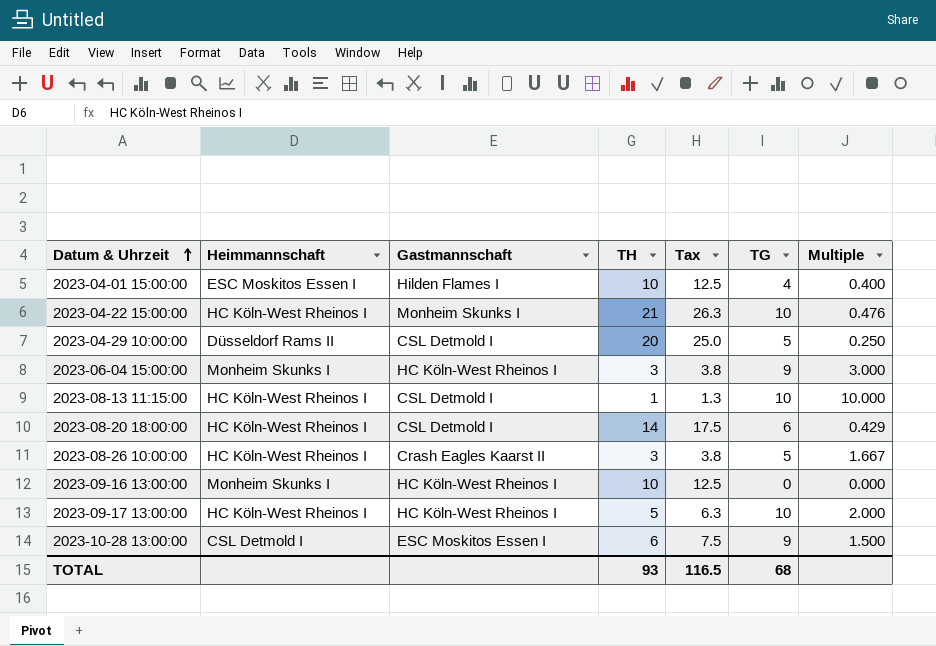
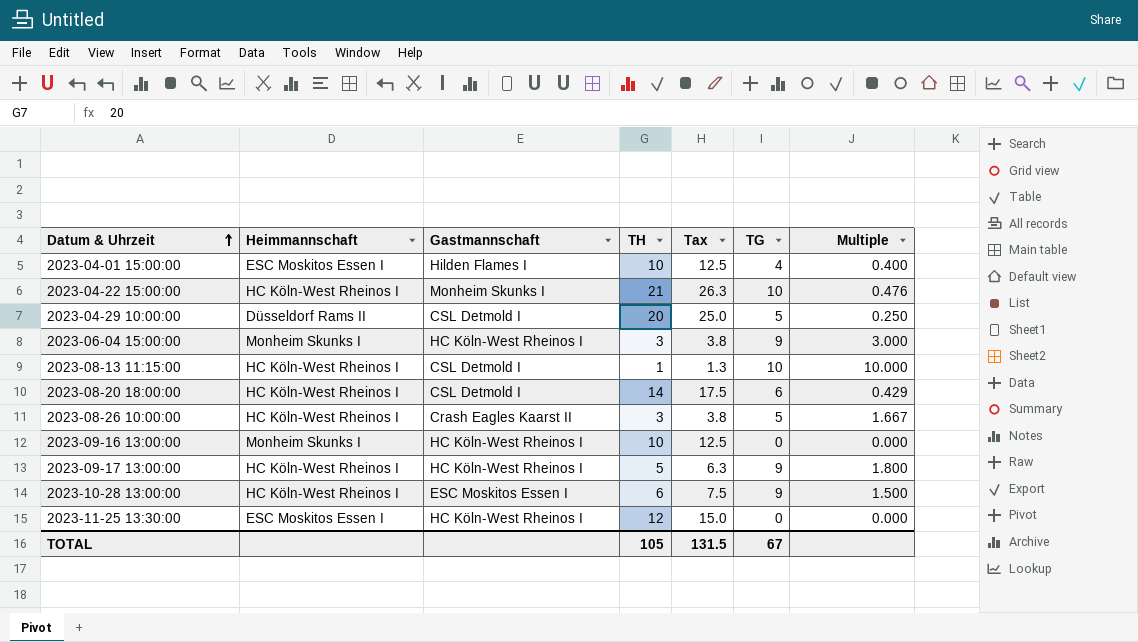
2023-09-17 13:00:00 | TG: 10 -> 9
2023-09-17 13:00:00 | Multiple: 2.000 -> 1.800
2023-10-28 13:00:00 | Heimmannschaft: CSL Detmold I -> HC Köln-West Rheinos I
row 2023-11-25 13:30:00: none -> ESC Moskitos Essen I | HC Köln-West Rheinos I | 12 | 15.0 | 0 | 0.000
TOTAL | TH: 93 -> 105
TOTAL | Tax: 116.5 -> 131.5
TOTAL | TG: 68 -> 67

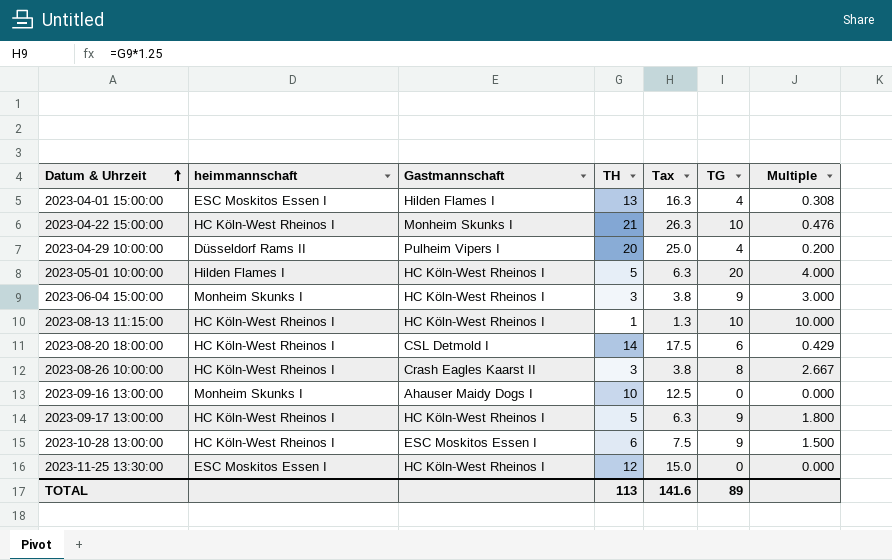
column name: Heimmannschaft -> heimmannschaft
2023-04-01 15:00:00 | TH: 10 -> 13
2023-04-01 15:00:00 | Tax: 12.5 -> 16.3
2023-04-01 15:00:00 | Multiple: 0.400 -> 0.308
2023-04-29 10:00:00 | Gastmannschaft: CSL Detmold I -> Pulheim Vipers I
2023-04-29 10:00:00 | TG: 5 -> 4
2023-04-29 10:00:00 | Multiple: 0.250 -> 0.200
row 2023-05-01 10:00:00: none -> Hilden Flames I | HC Köln-West Rheinos I | 5 | 6.3 | 20 | 4.000
2023-08-13 11:15:00 | Gastmannschaft: CSL Detmold I -> HC Köln-West Rheinos I
2023-08-26 10:00:00 | TG: 5 -> 8
2023-08-26 10:00:00 | Multiple: 1.667 -> 2.667
2023-09-16 13:00:00 | Gastmannschaft: HC Köln-West Rheinos I -> Ahauser Maidy Dogs I
TOTAL | TH: 105 -> 113
TOTAL | Tax: 131.5 -> 141.6
TOTAL | TG: 67 -> 89

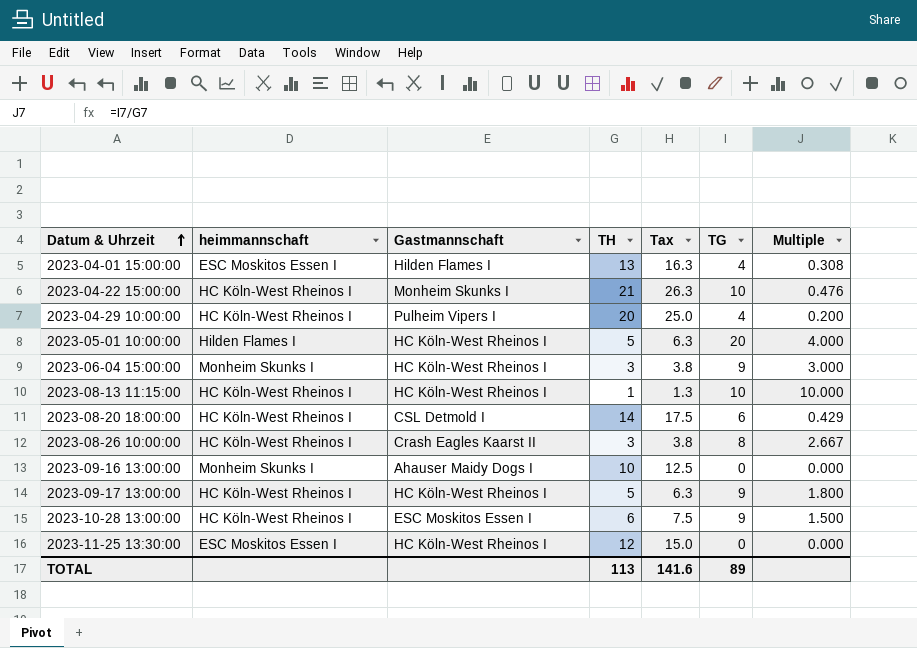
2023-04-29 10:00:00 | heimmannschaft: Düsseldorf Rams II -> HC Köln-West Rheinos I

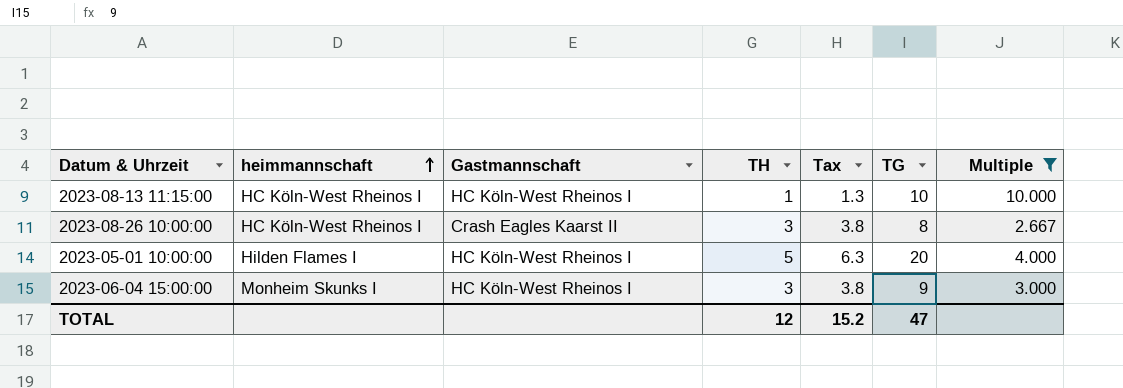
filter: none -> Multiple >= 2.667
row order: Datum & Uhrzeit ascending -> heimmannschaft ascending
TOTAL | TH: 113 -> 12
TOTAL | Tax: 141.6 -> 15.2
TOTAL | TG: 89 -> 47

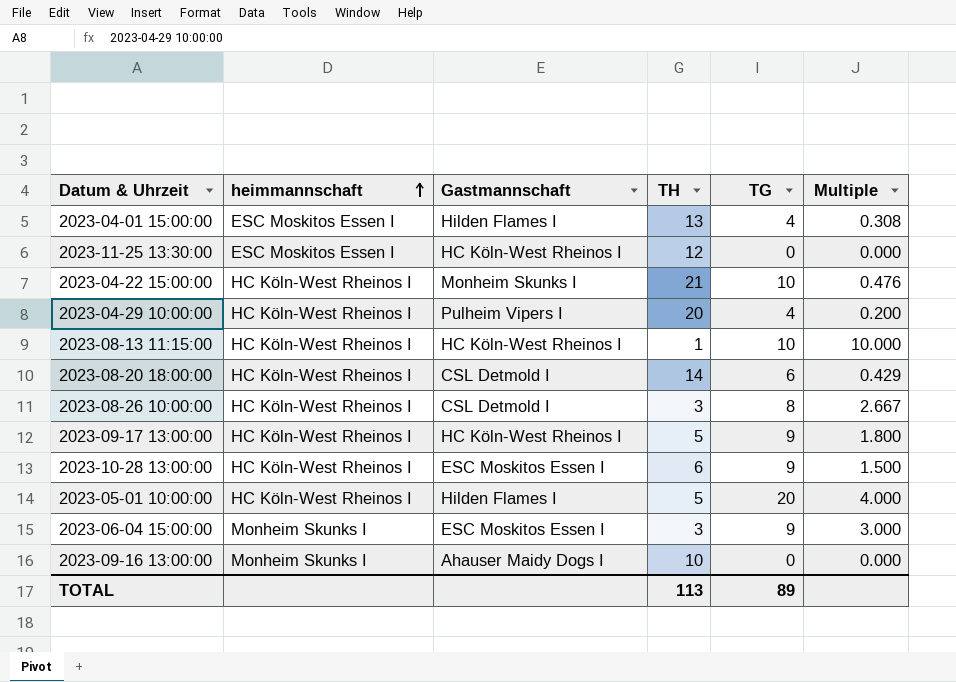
filter: Multiple >= 2.667 -> none
column Tax | formula: [TH] * 1.25 -> none
2023-08-26 10:00:00 | Gastmannschaft: Crash Eagles Kaarst II -> CSL Detmold I
2023-05-01 10:00:00 | heimmannschaft: Hilden Flames I -> HC Köln-West Rheinos I
2023-05-01 10:00:00 | Gastmannschaft: HC Köln-West Rheinos I -> Hilden Flames I
2023-06-04 15:00:00 | Gastmannschaft: HC Köln-West Rheinos I -> ESC Moskitos Essen I
TOTAL | TH: 12 -> 113
TOTAL | TG: 47 -> 89

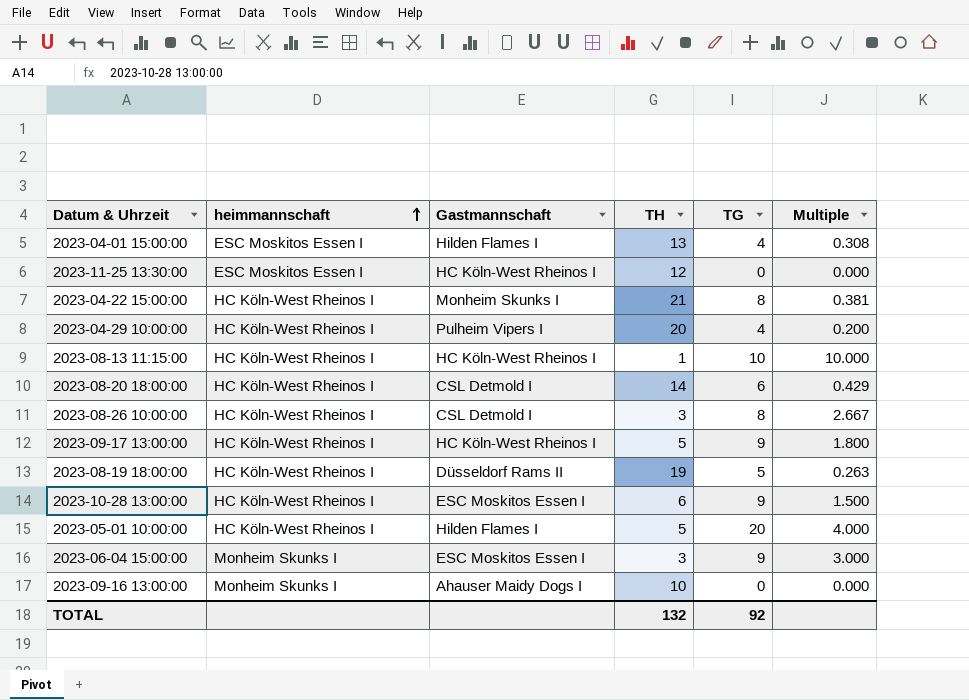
2023-04-22 15:00:00 | TG: 10 -> 8
2023-04-22 15:00:00 | Multiple: 0.476 -> 0.381
row 2023-08-19 18:00:00: none -> HC Köln-West Rheinos I | Düsseldorf Rams II | 19 | 5 | 0.263
TOTAL | TH: 113 -> 132
TOTAL | TG: 89 -> 92

